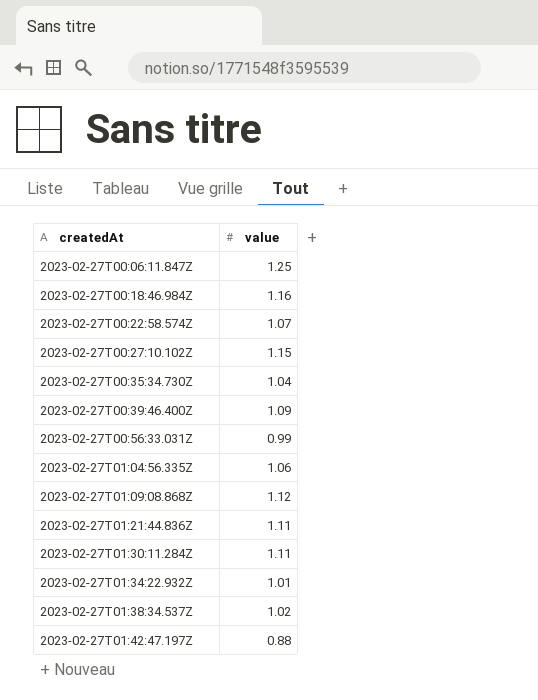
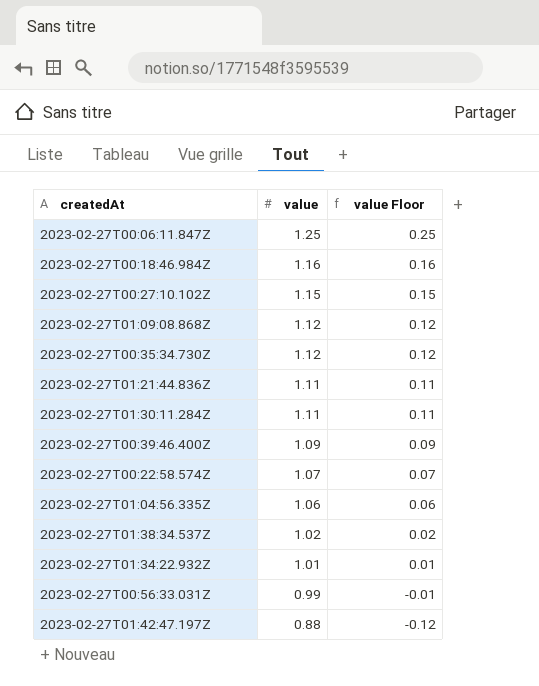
row order: createdAt ascending -> value descending
column value Floor | formula: none -> [value] - 1
2023-02-27T00:35:34.730Z | value: 1.04 -> 1.12

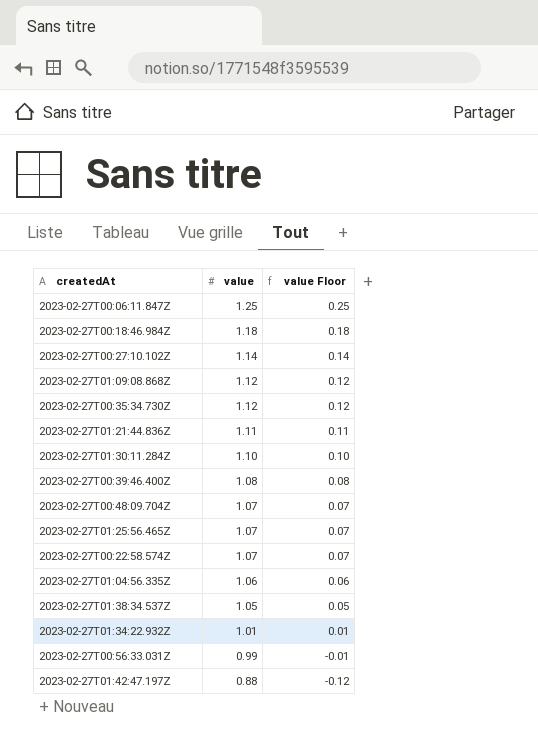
2023-02-27T00:18:46.984Z | value: 1.16 -> 1.18
2023-02-27T00:18:46.984Z | value Floor: 0.16 -> 0.18
2023-02-27T00:27:10.102Z | value: 1.15 -> 1.14
2023-02-27T00:27:10.102Z | value Floor: 0.15 -> 0.14
2023-02-27T01:30:11.284Z | value: 1.11 -> 1.10
2023-02-27T01:30:11.284Z | value Floor: 0.11 -> 0.10
2023-02-27T00:39:46.400Z | value: 1.09 -> 1.08
2023-02-27T00:39:46.400Z | value Floor: 0.09 -> 0.08
row 2023-02-27T00:48:09.704Z: none -> 1.07 | 0.07
row 2023-02-27T01:25:56.465Z: none -> 1.07 | 0.07
2023-02-27T01:38:34.537Z | value: 1.02 -> 1.05
2023-02-27T01:38:34.537Z | value Floor: 0.02 -> 0.05

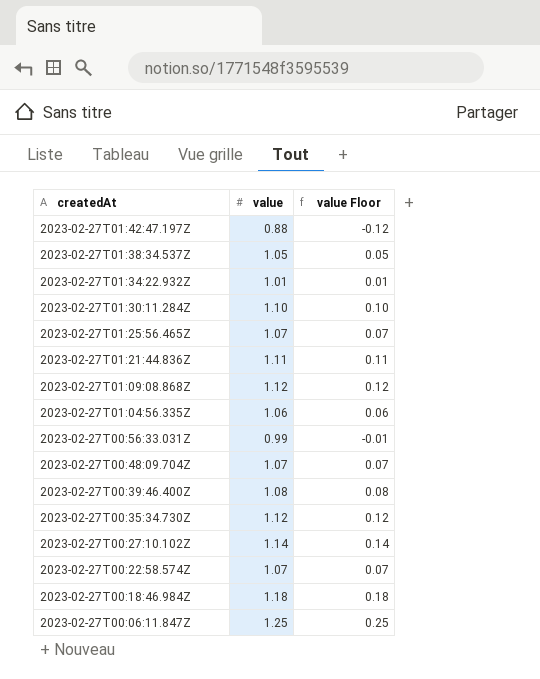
row order: value descending -> createdAt descending

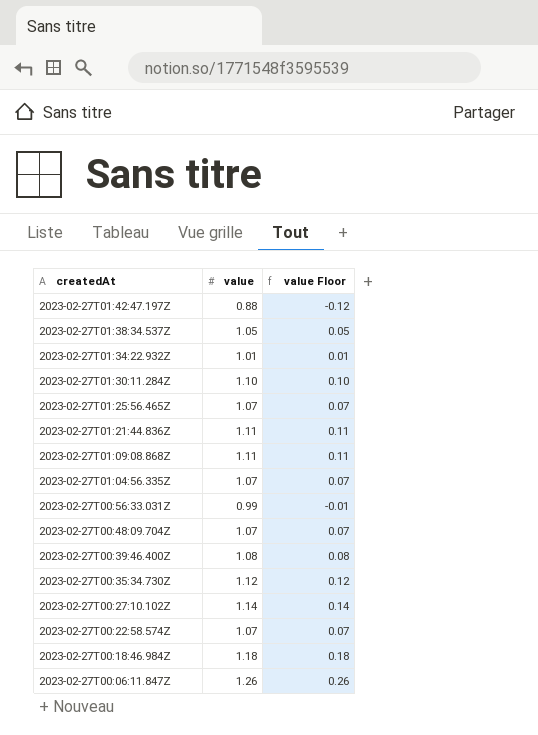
2023-02-27T01:09:08.868Z | value: 1.12 -> 1.11
2023-02-27T01:09:08.868Z | value Floor: 0.12 -> 0.11
2023-02-27T01:04:56.335Z | value: 1.06 -> 1.07
2023-02-27T01:04:56.335Z | value Floor: 0.06 -> 0.07
2023-02-27T00:06:11.847Z | value: 1.25 -> 1.26
2023-02-27T00:06:11.847Z | value Floor: 0.25 -> 0.26

